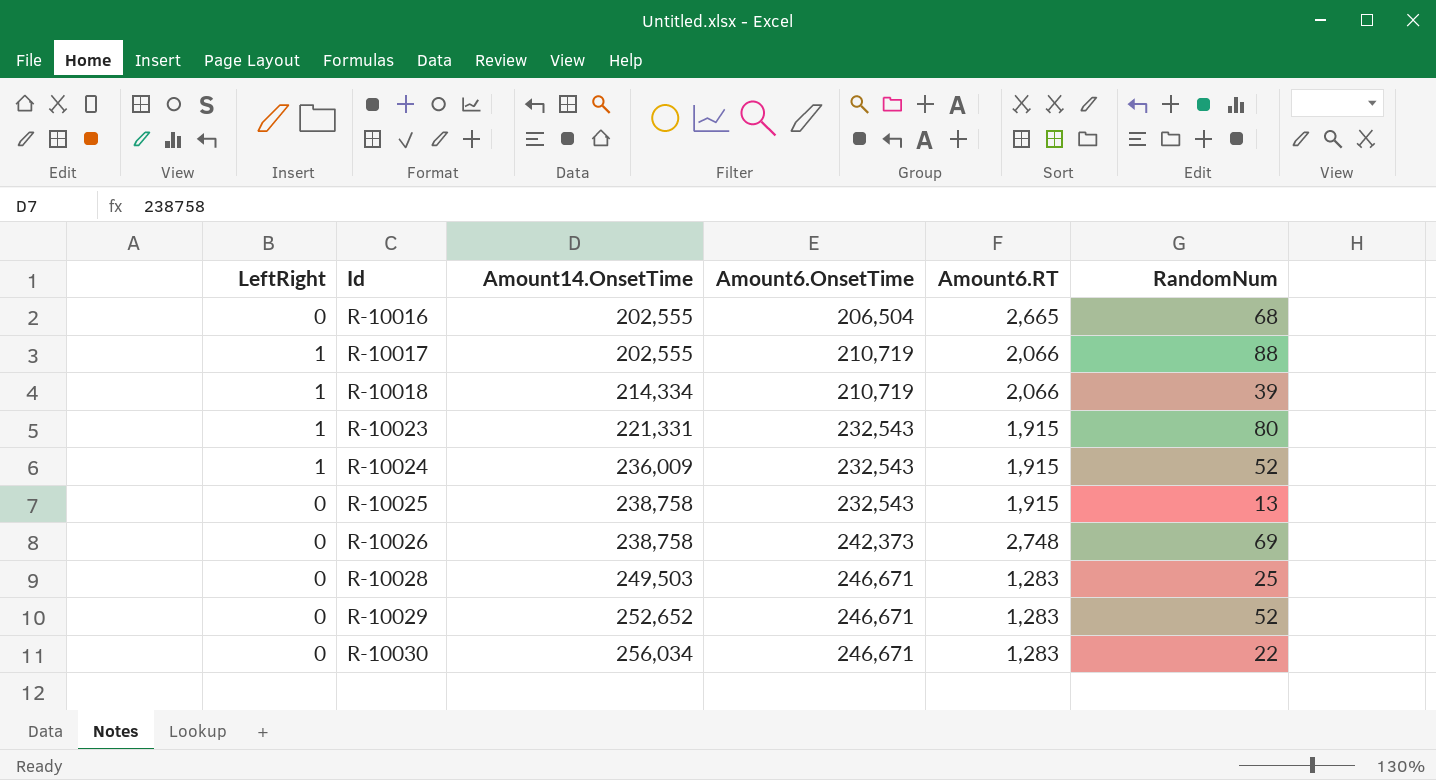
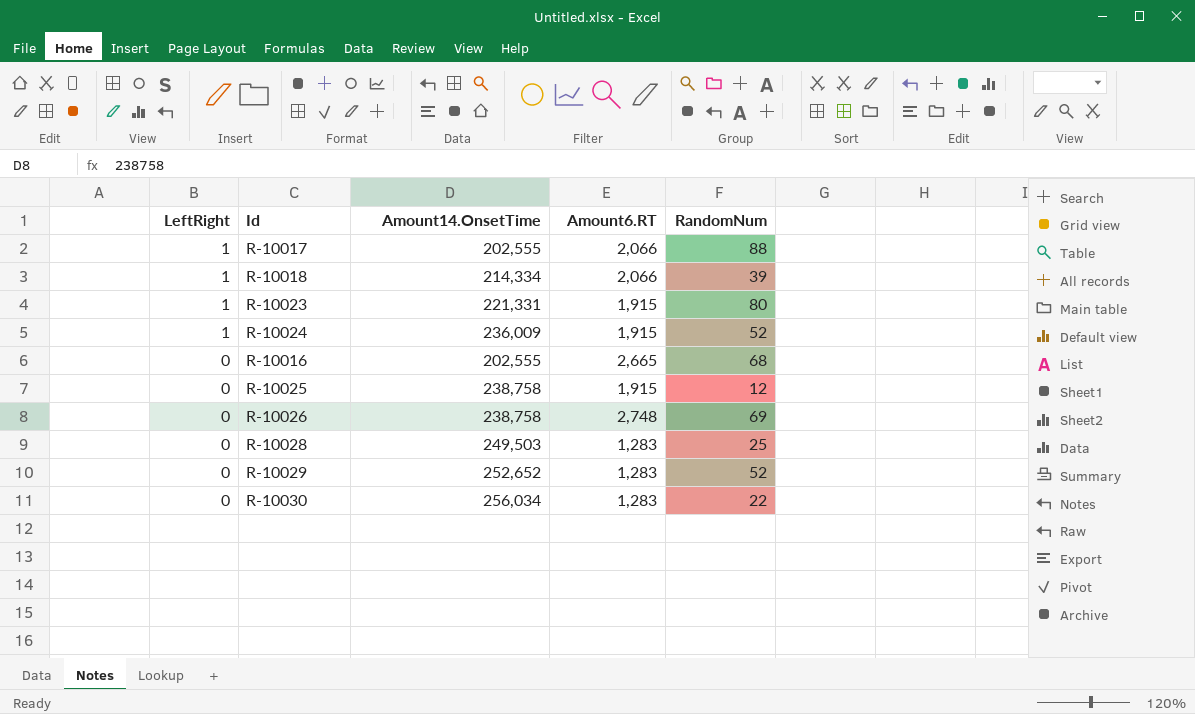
row order: Id ascending -> LeftRight descending
column Amount6.OnsetTime | position: 4 -> none
R-10025 | RandomNum: 13 -> 12

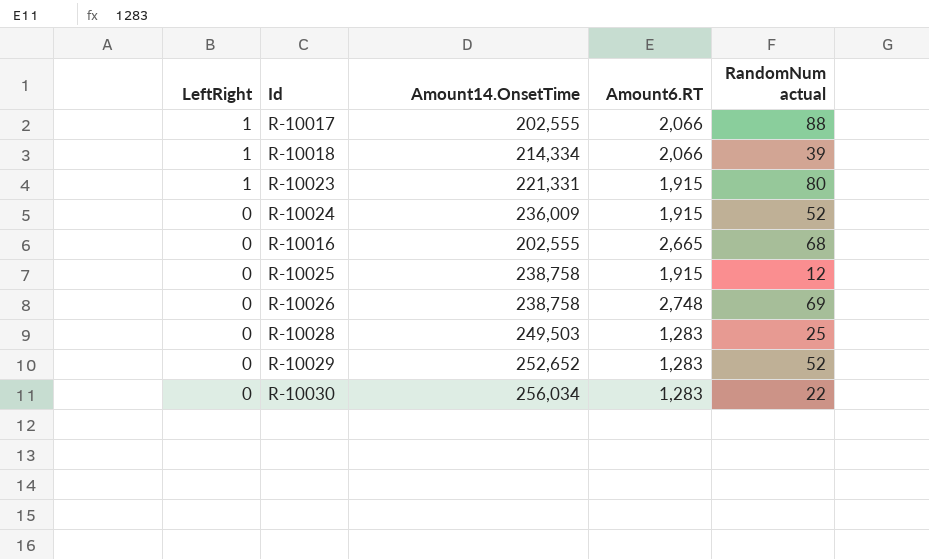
column name: RandomNum -> RandomNum actual
R-10024 | LeftRight: 1 -> 0

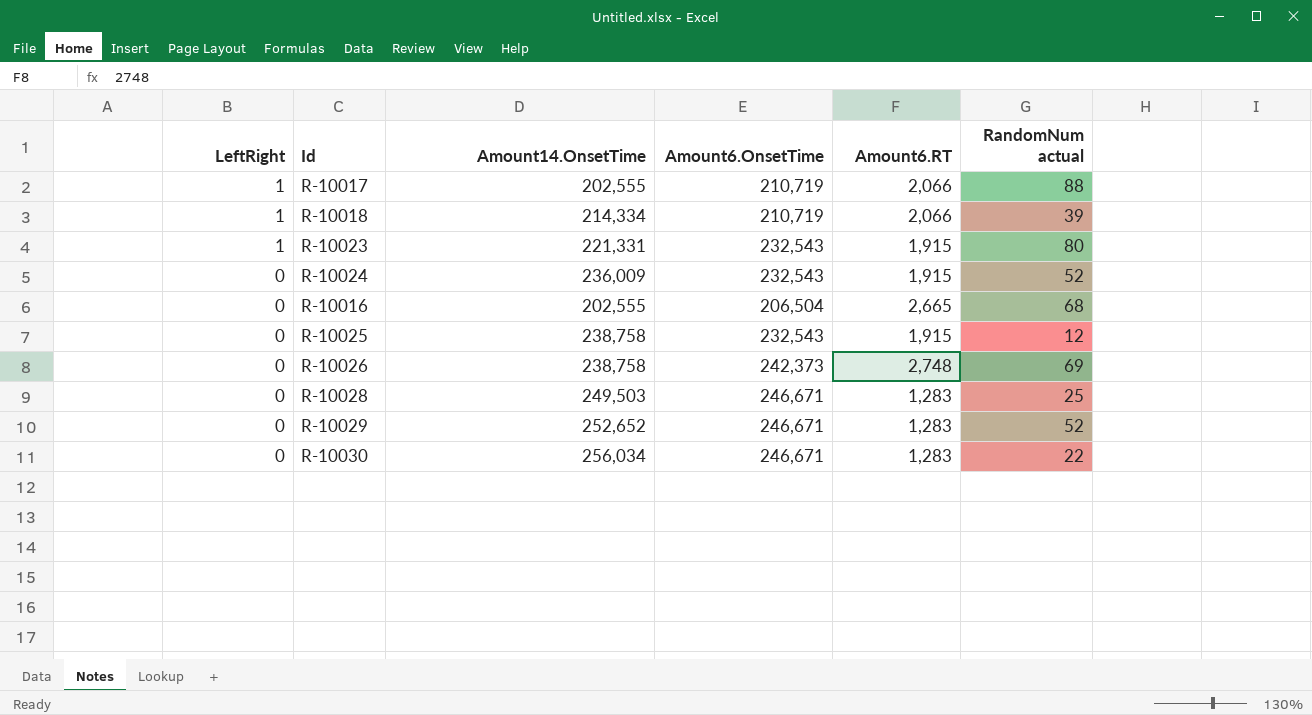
column Amount6.OnsetTime | position: none -> 4

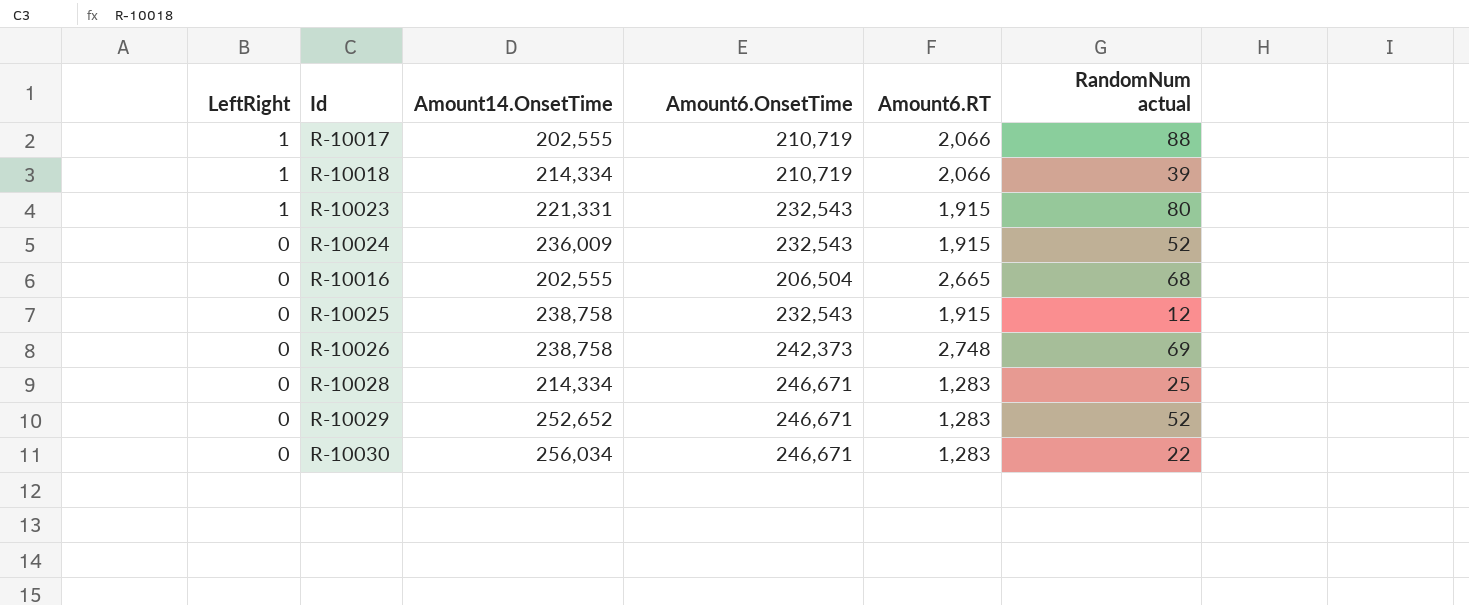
R-10028 | Amount14.OnsetTime: 249,503 -> 214,334

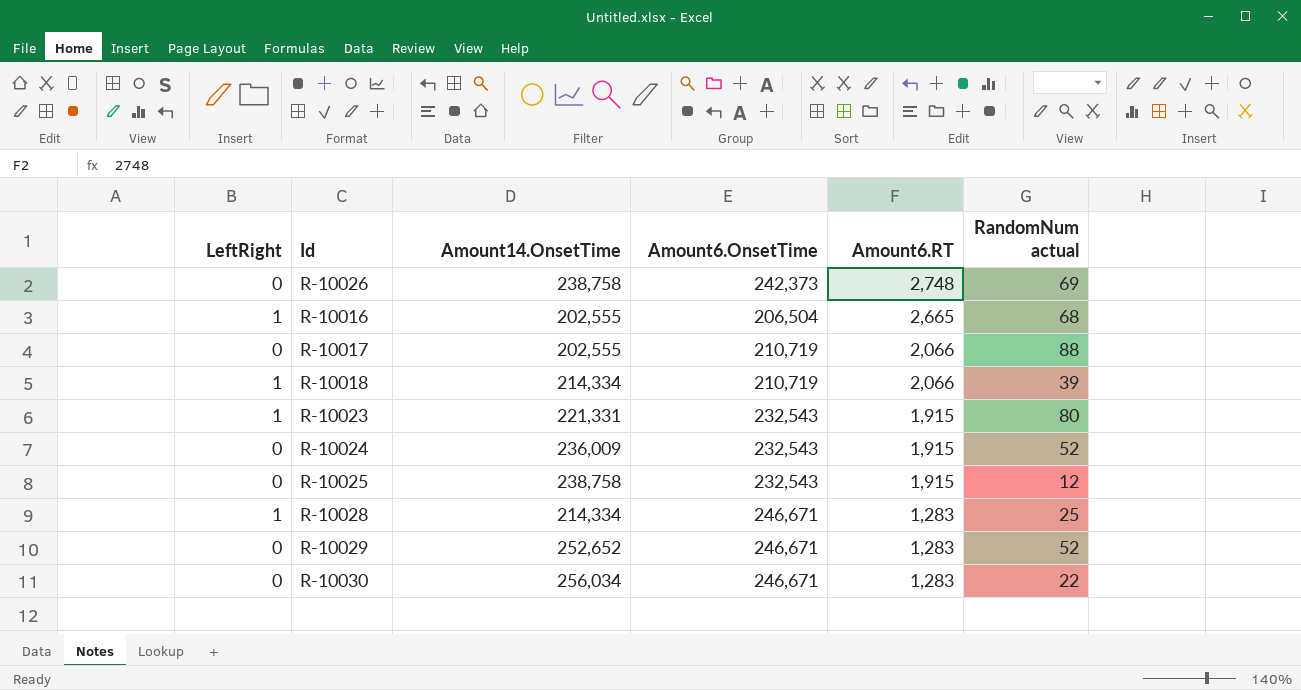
row order: LeftRight descending -> Amount6.RT descending
R-10016 | LeftRight: 0 -> 1
R-10017 | LeftRight: 1 -> 0
R-10028 | LeftRight: 0 -> 1

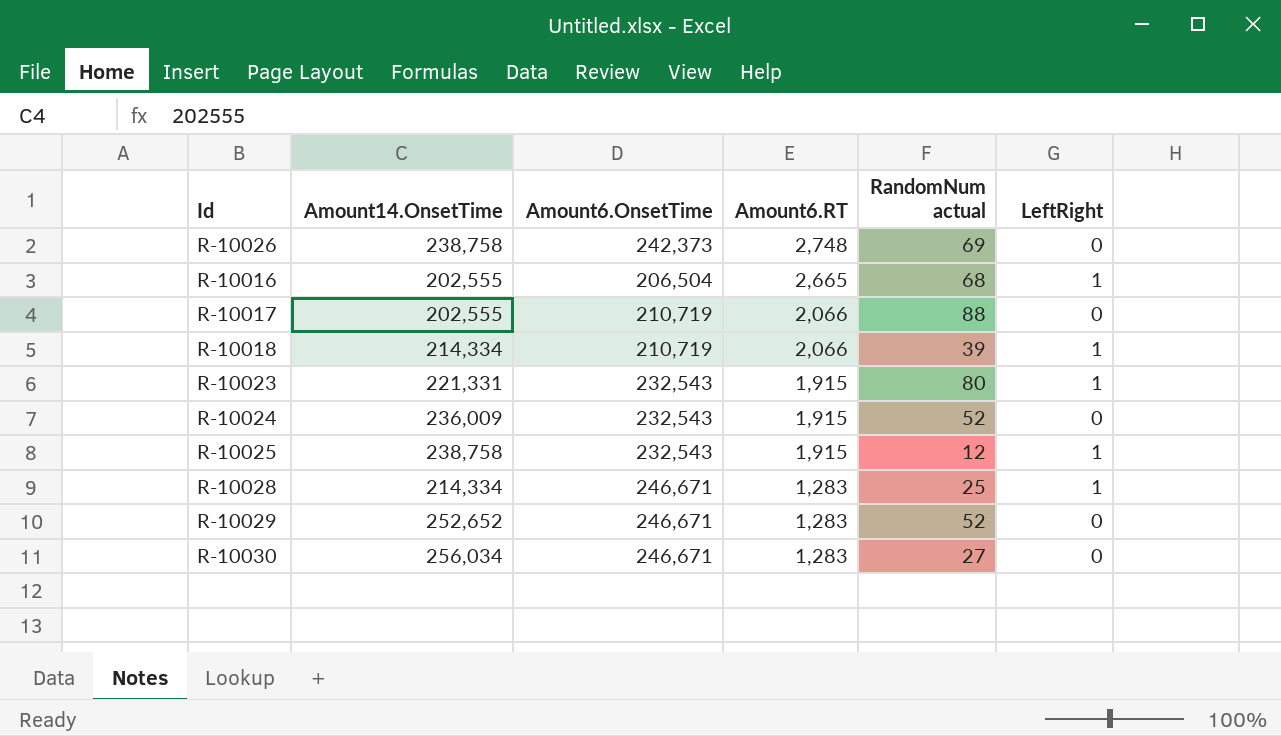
column LeftRight | position: 1 -> 6
R-10025 | LeftRight: 0 -> 1
R-10030 | RandomNum actual: 22 -> 27

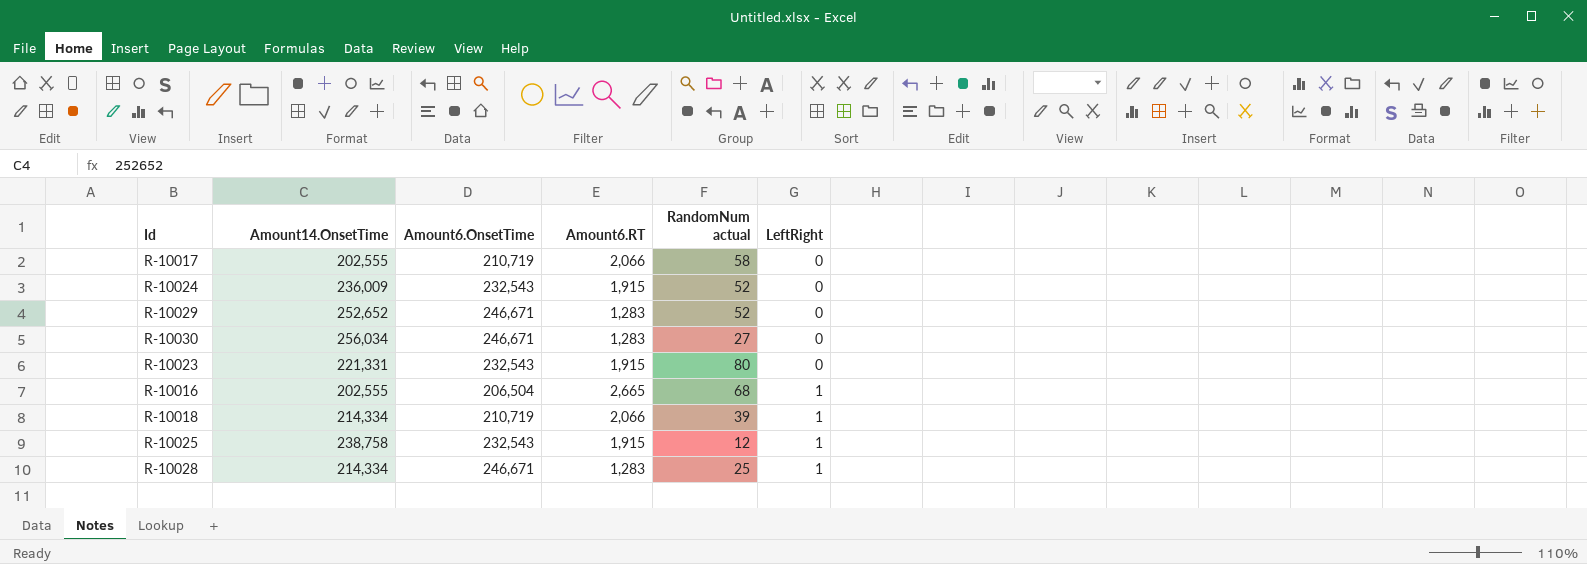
row order: Amount6.RT descending -> LeftRight ascending
row R-10026: 238,758 | 242,373 | 2,748 | 69 | 0 -> none
R-10017 | RandomNum actual: 88 -> 58
R-10023 | LeftRight: 1 -> 0

